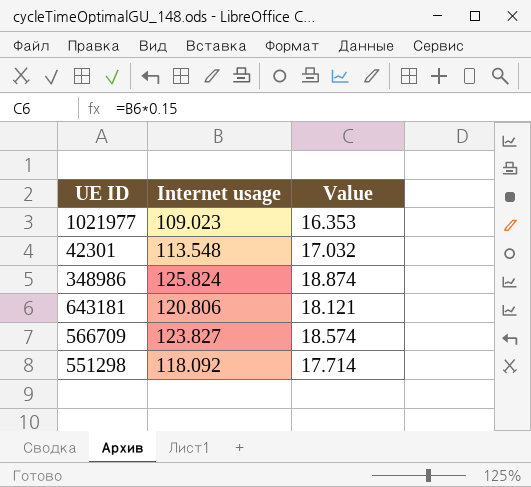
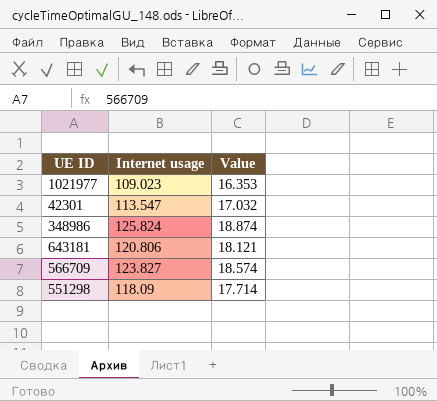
42301 | Internet usage: 113.548 -> 113.547
551298 | Internet usage: 118.092 -> 118.09

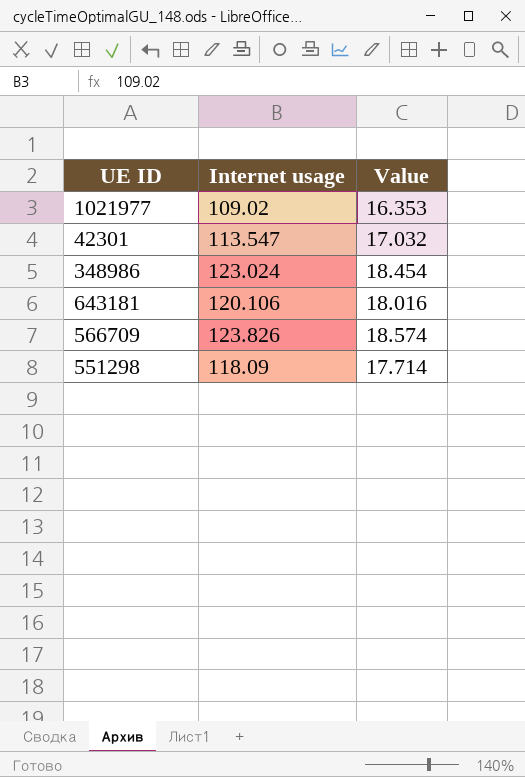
1021977 | Internet usage: 109.023 -> 109.02
348986 | Internet usage: 125.824 -> 123.024
348986 | Value: 18.874 -> 18.454
643181 | Internet usage: 120.806 -> 120.106
643181 | Value: 18.121 -> 18.016
566709 | Internet usage: 123.827 -> 123.826

